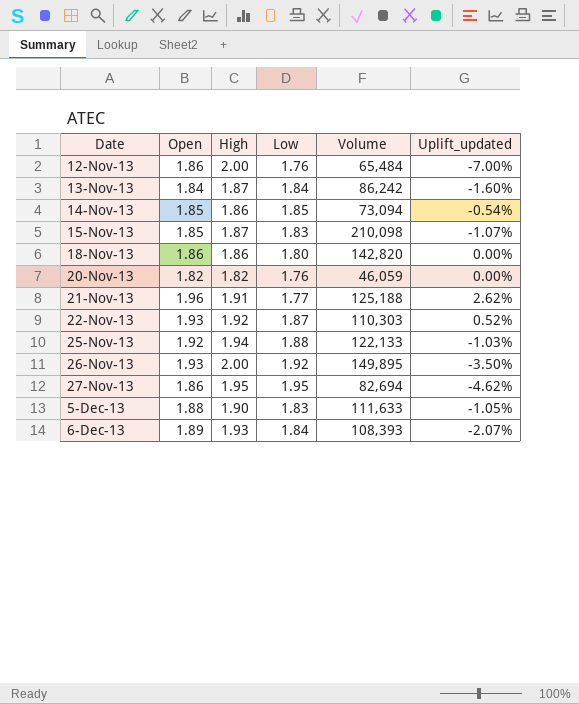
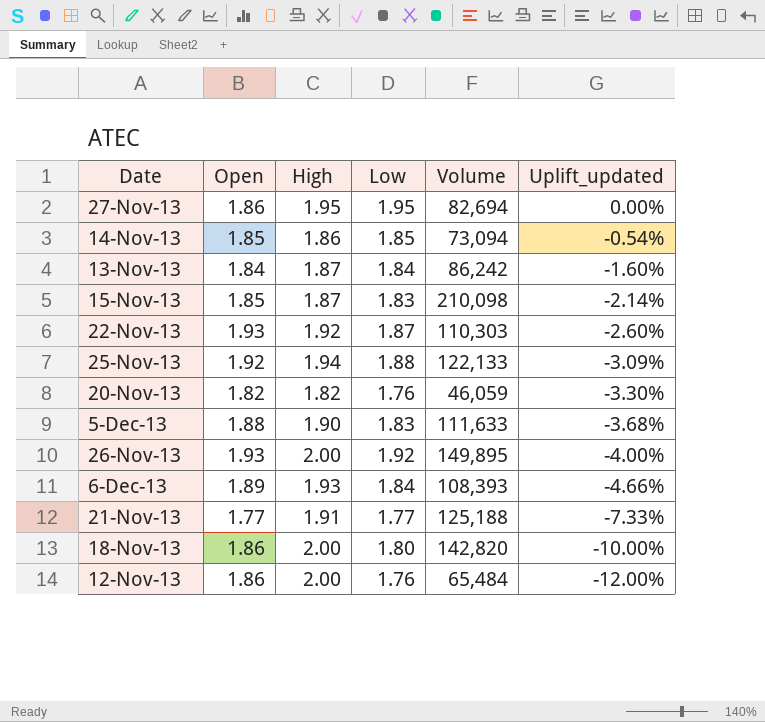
row order: Date ascending -> Uplift_updated descending
column Uplift_updated | formula: ([Open] - [High]) / [High] -> ([Low] - [High]) / [High]
21-Nov-13 | Open: 1.96 -> 1.77
18-Nov-13 | High: 1.86 -> 2.00

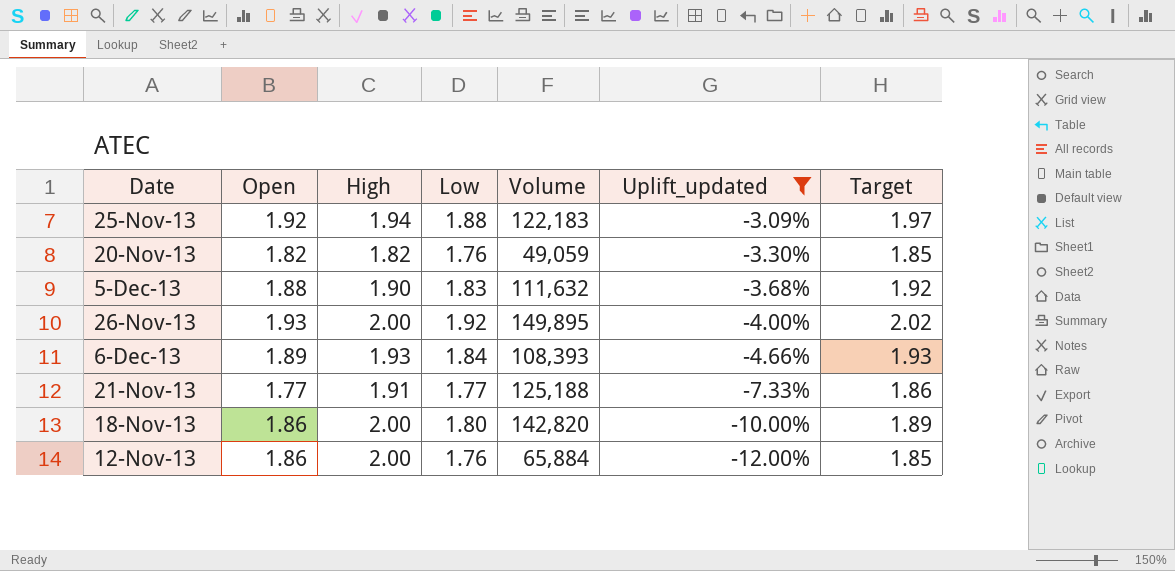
filter: none -> Uplift_updated <= -3.09%
column Target | formula: none -> [Low] * 1.05
25-Nov-13 | Volume: 122,133 -> 122,183
20-Nov-13 | Volume: 46,059 -> 49,059
5-Dec-13 | Volume: 111,633 -> 111,632
12-Nov-13 | Volume: 65,484 -> 65,884

